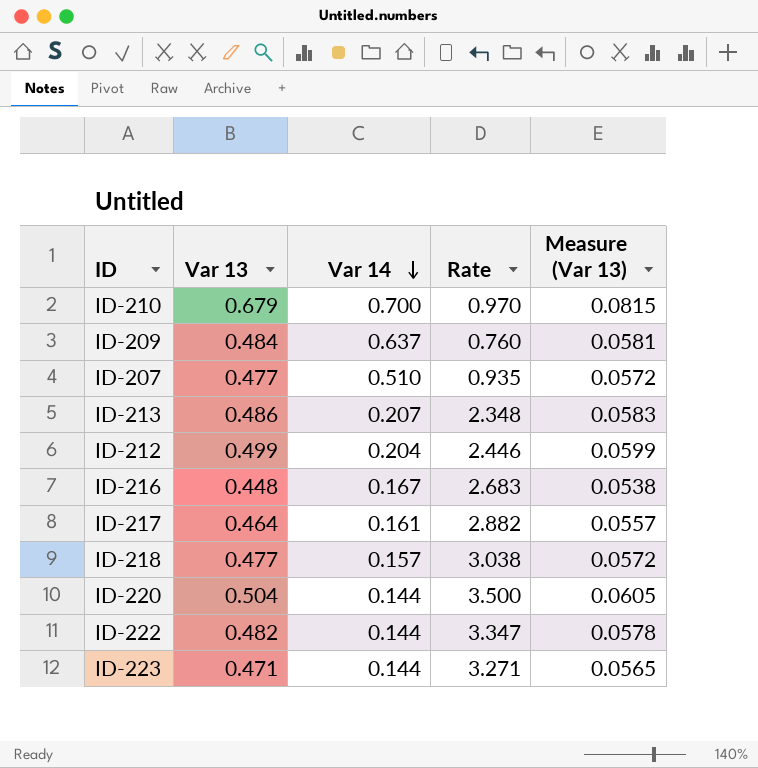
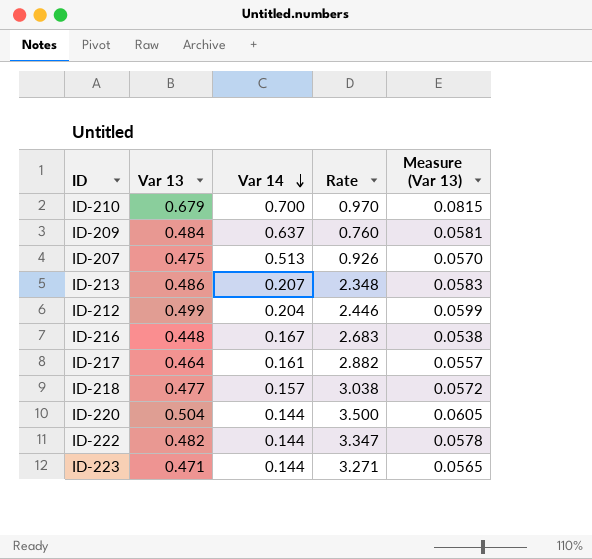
ID-207 | Var 13: 0.477 -> 0.475
ID-207 | Var 14: 0.510 -> 0.513
ID-207 | Rate: 0.935 -> 0.926
ID-207 | Measure (Var 13): 0.0572 -> 0.0570

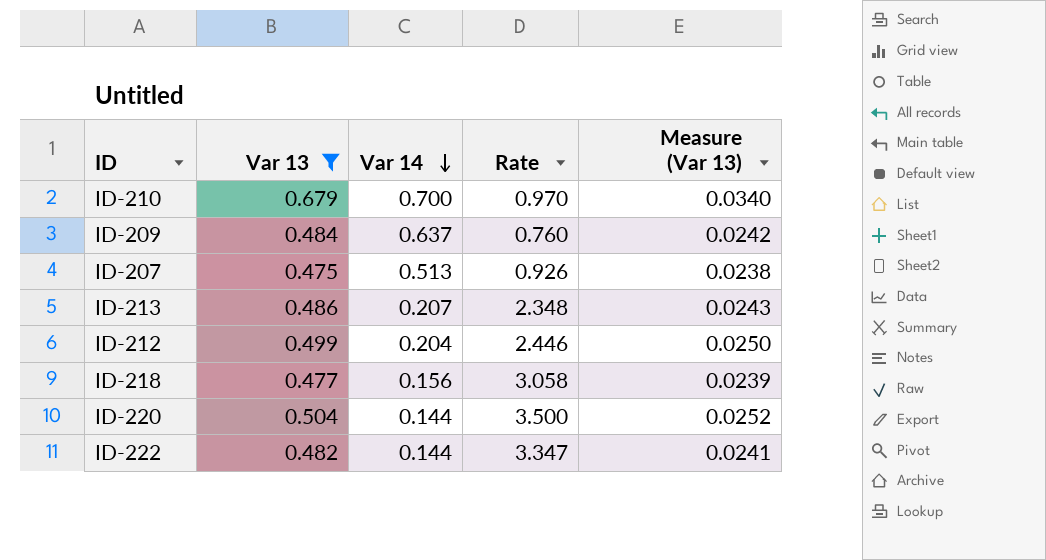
filter: none -> Var 13 >= 0.475
column Measure (Var 13) | formula: [Var 13] * 0.12 -> [Var 13] * 0.05
ID-218 | Var 14: 0.157 -> 0.156
ID-218 | Rate: 3.038 -> 3.058

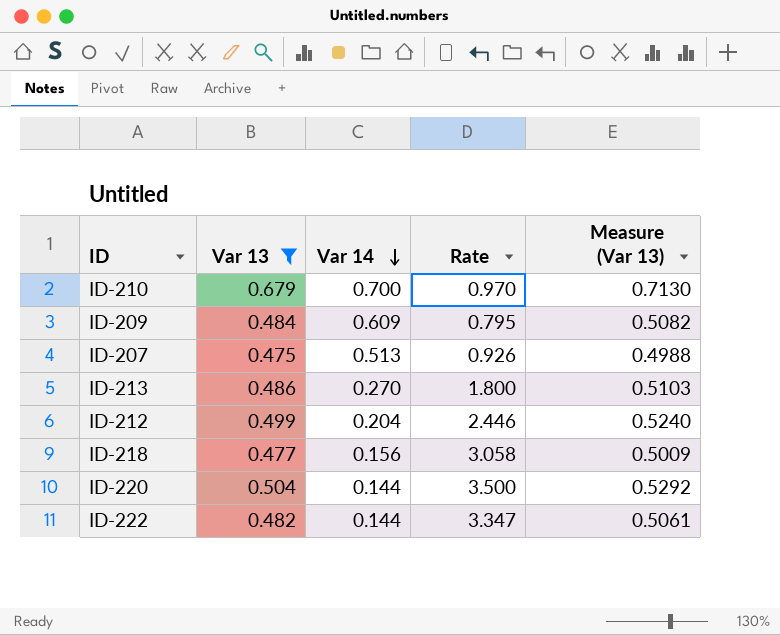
column Measure (Var 13) | formula: [Var 13] * 0.05 -> [Var 13] * 1.05
ID-209 | Var 14: 0.637 -> 0.609
ID-209 | Rate: 0.760 -> 0.795
ID-213 | Var 14: 0.207 -> 0.270
ID-213 | Rate: 2.348 -> 1.800

